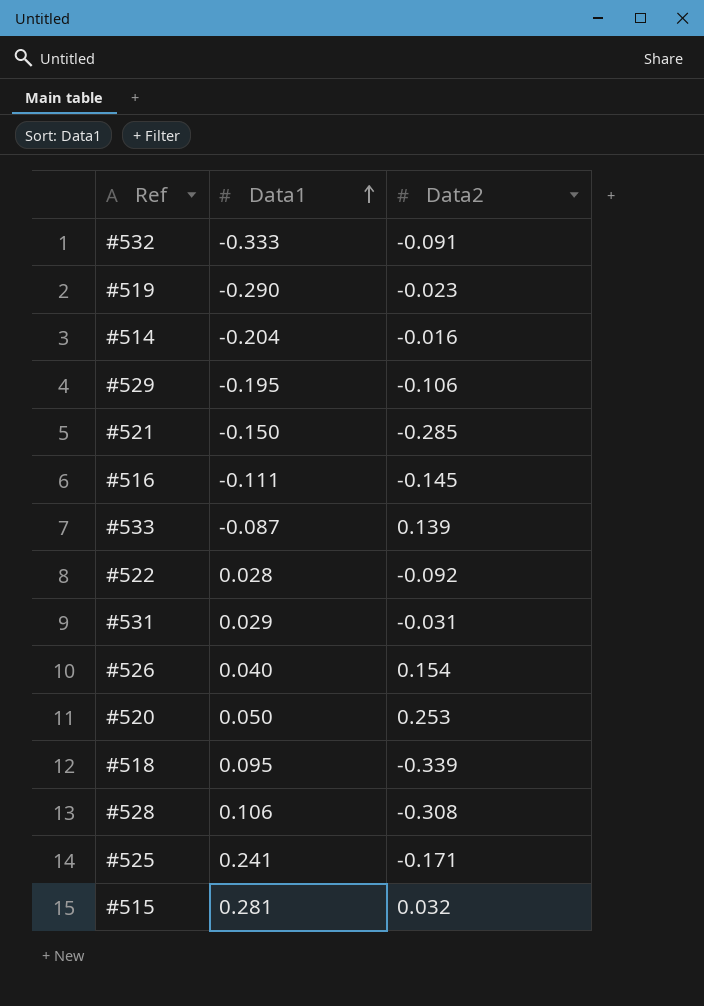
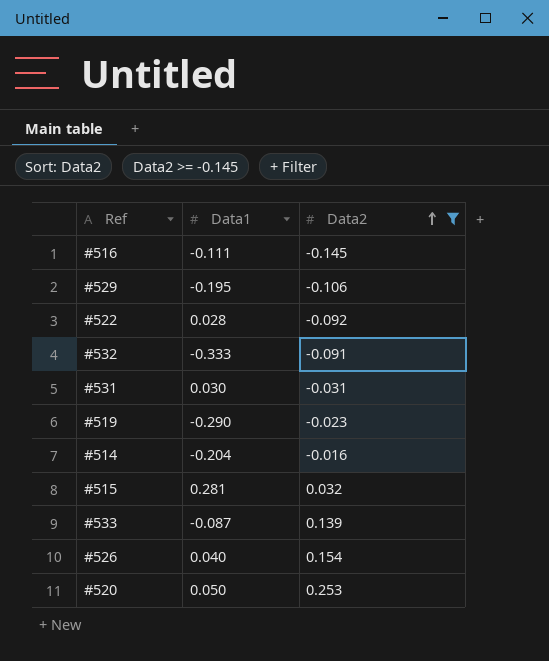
filter: none -> Data2 >= -0.145
row order: Data1 ascending -> Data2 ascending
#531 | Data1: 0.029 -> 0.030

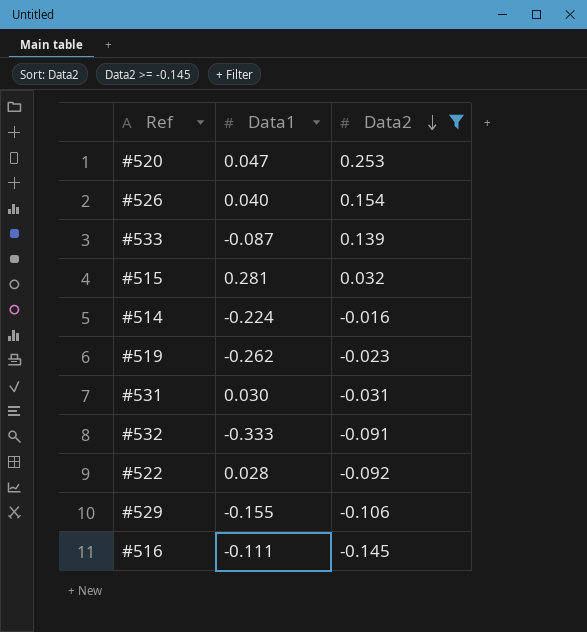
row order: Data2 ascending -> Data2 descending
#520 | Data1: 0.050 -> 0.047
#514 | Data1: -0.204 -> -0.224
#519 | Data1: -0.290 -> -0.262
#529 | Data1: -0.195 -> -0.155

